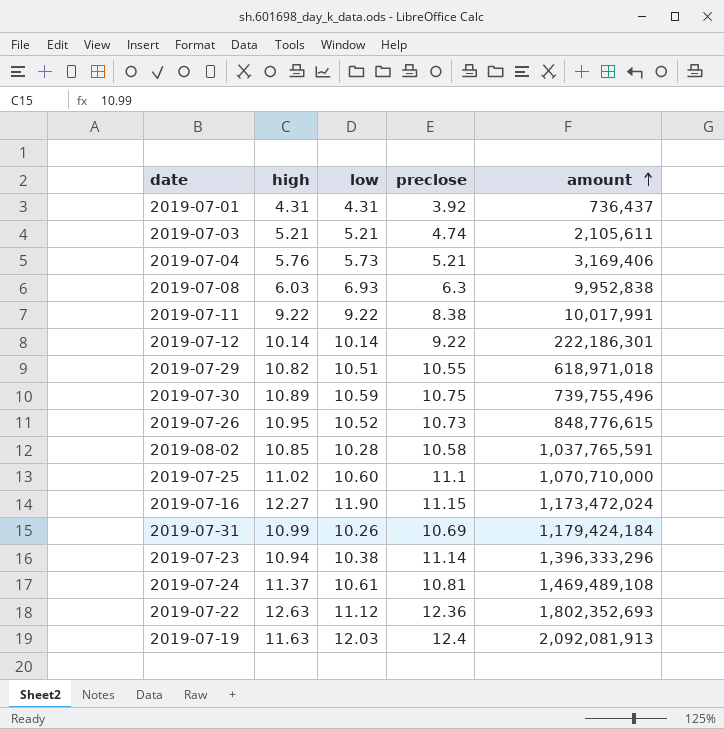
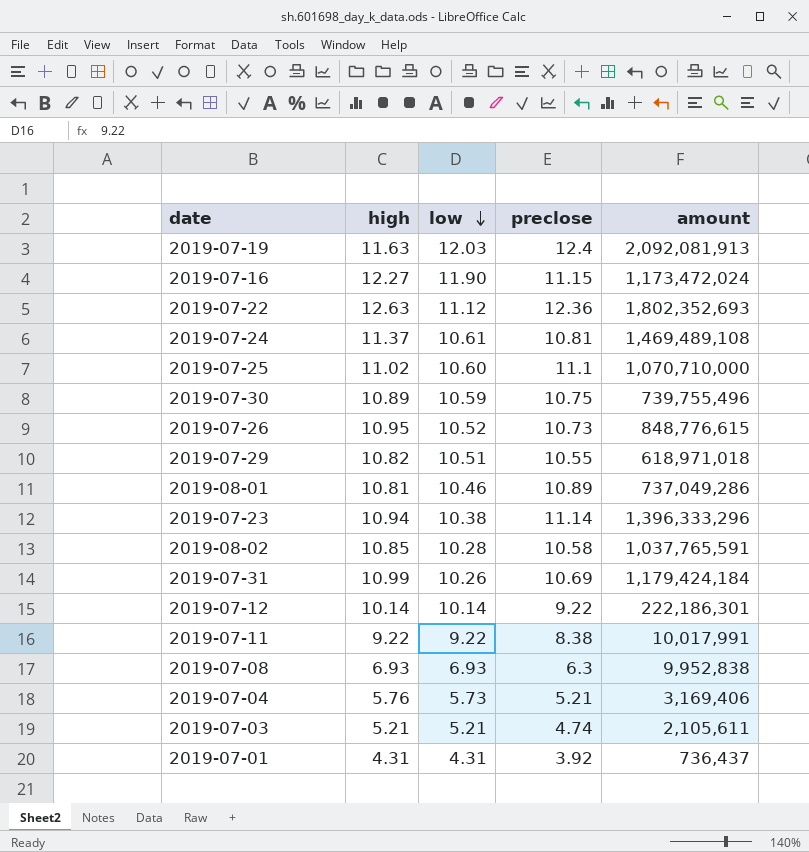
row order: amount ascending -> low descending
row 2019-08-01: none -> 10.81 | 10.46 | 10.89 | 737,049,286
2019-07-08 | high: 6.03 -> 6.93

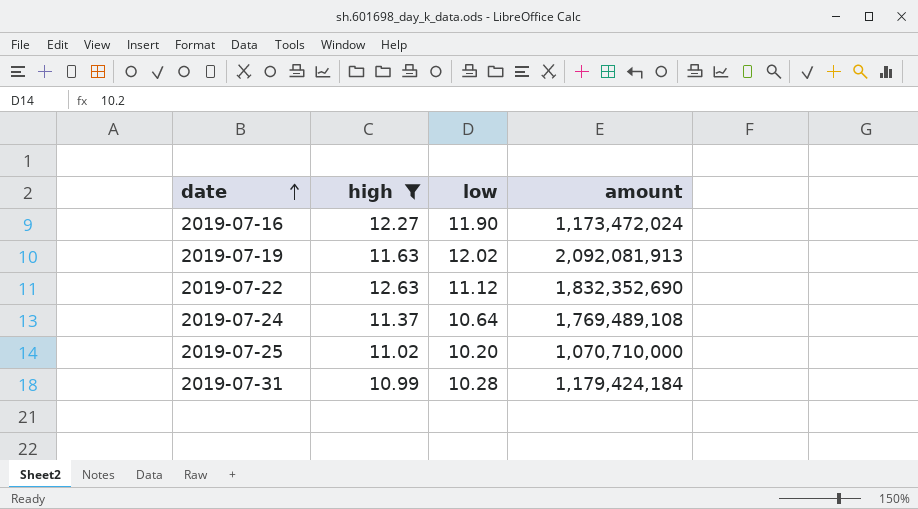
filter: none -> high >= 10.99
row order: low descending -> date ascending
column preclose | position: 4 -> none
2019-07-19 | low: 12.03 -> 12.02
2019-07-22 | amount: 1,802,352,693 -> 1,832,352,690
2019-07-24 | low: 10.61 -> 10.64
2019-07-24 | amount: 1,469,489,108 -> 1,769,489,108
2019-07-25 | low: 10.60 -> 10.20
2019-07-31 | low: 10.26 -> 10.28

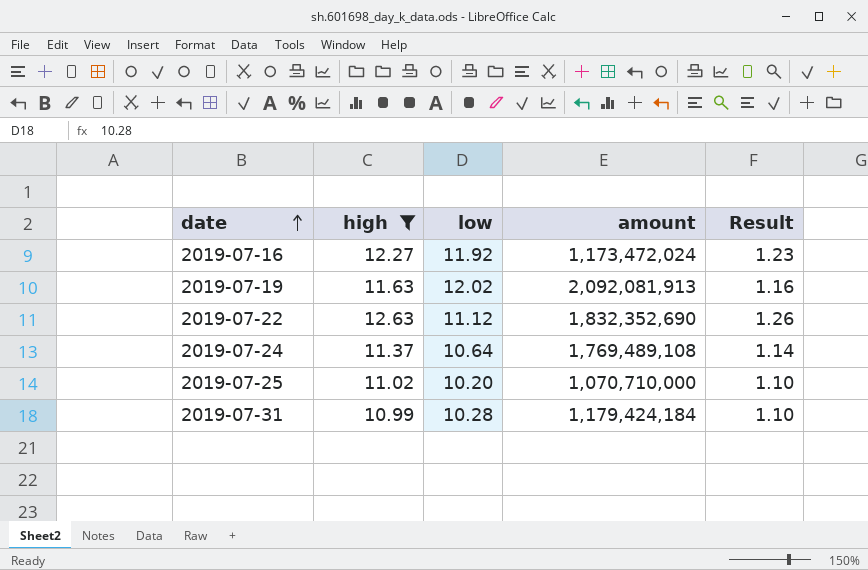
column Result | formula: none -> [high] * 0.1
2019-07-16 | low: 11.90 -> 11.92

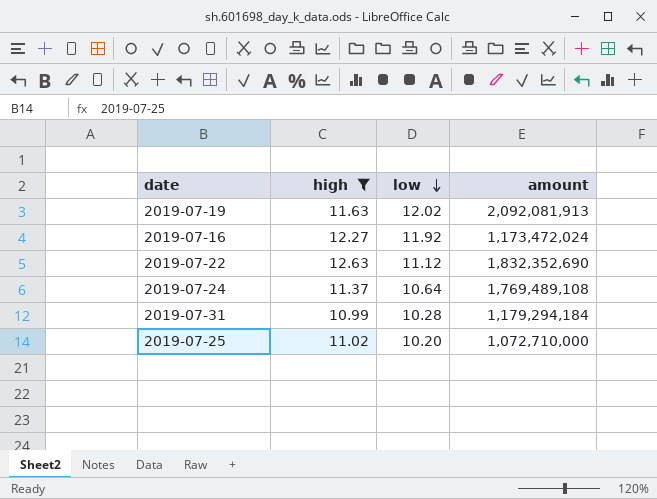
row order: date ascending -> low descending
column Result | formula: [high] * 0.1 -> none
2019-07-31 | amount: 1,179,424,184 -> 1,179,294,184
2019-07-25 | amount: 1,070,710,000 -> 1,072,710,000

